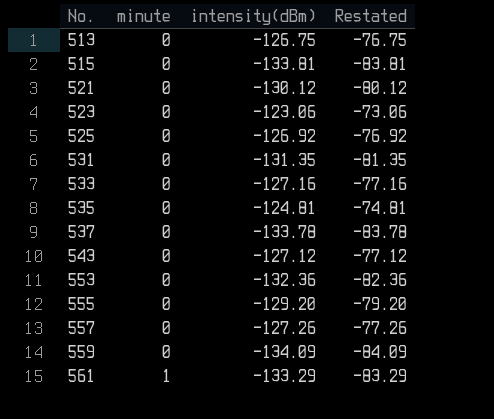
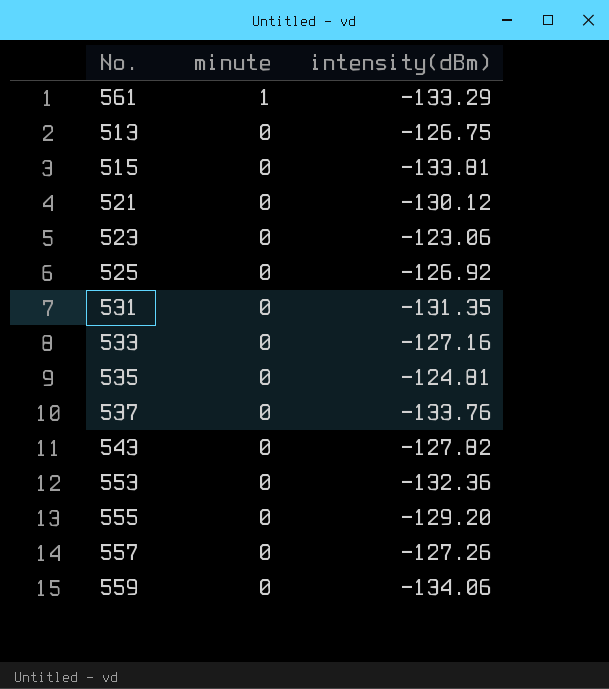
row order: No. ascending -> minute descending
column Restated | formula: [intensity(dBm)] + 50 -> none
537 | intensity(dBm): -133.78 -> -133.76
543 | intensity(dBm): -127.12 -> -127.82
559 | intensity(dBm): -134.09 -> -134.06

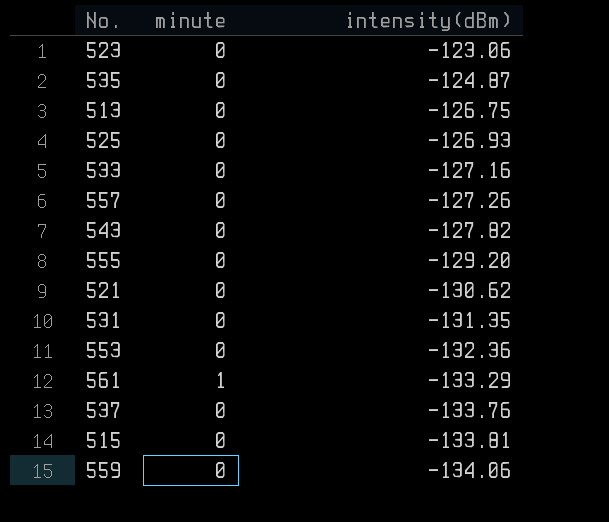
row order: minute descending -> intensity(dBm) descending
535 | intensity(dBm): -124.81 -> -124.87
525 | intensity(dBm): -126.92 -> -126.93
521 | intensity(dBm): -130.12 -> -130.62

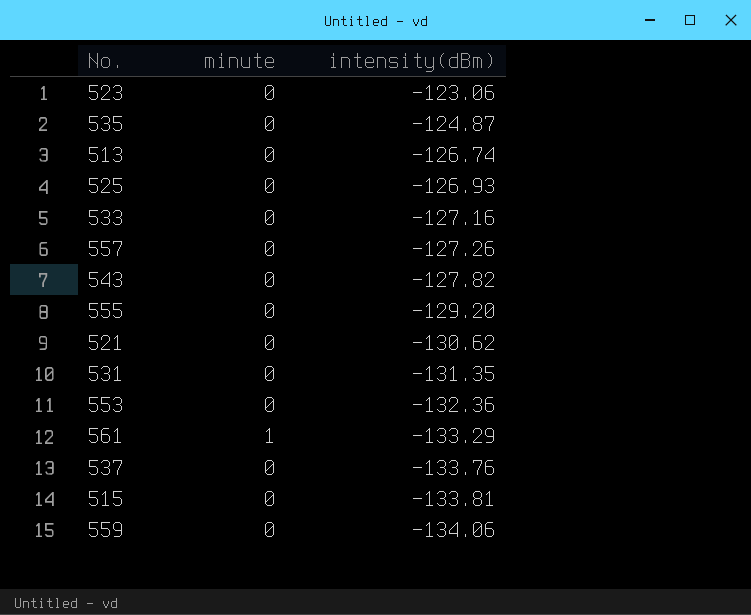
513 | intensity(dBm): -126.75 -> -126.74

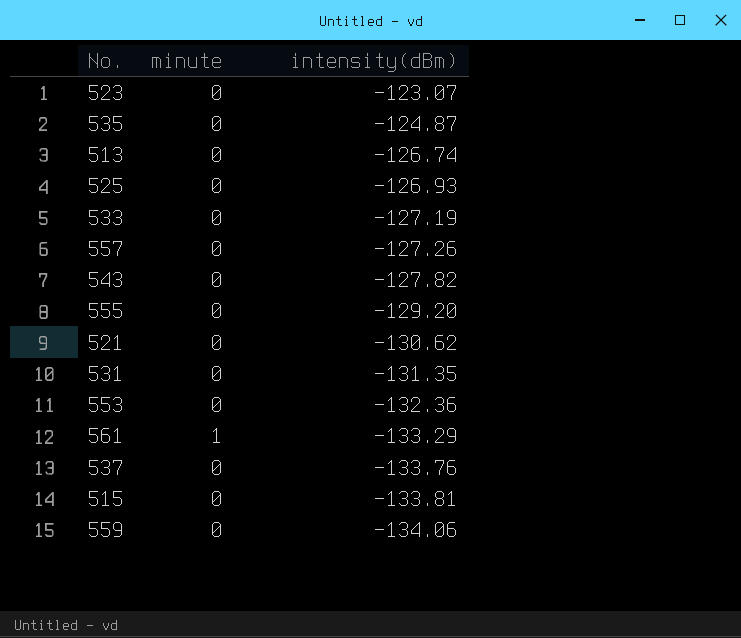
523 | intensity(dBm): -123.06 -> -123.07
533 | intensity(dBm): -127.16 -> -127.19

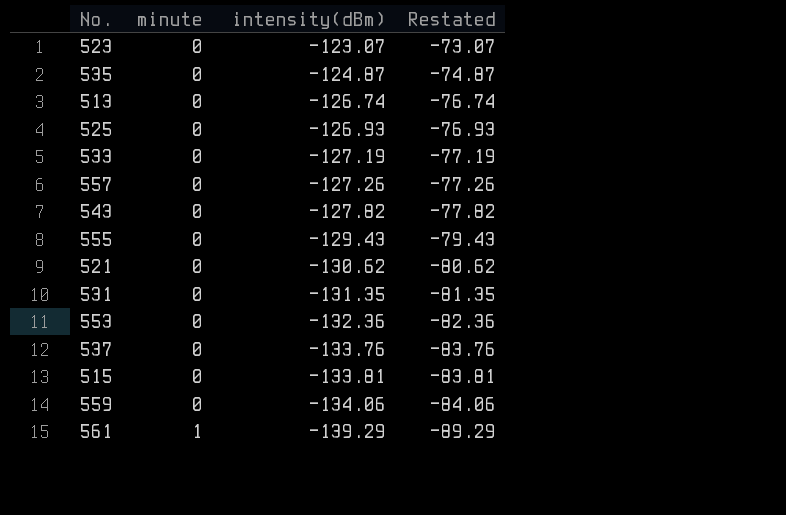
row order: intensity(dBm) descending -> minute ascending
column Restated | formula: none -> [intensity(dBm)] + 50
555 | intensity(dBm): -129.20 -> -129.43
561 | intensity(dBm): -133.29 -> -139.29

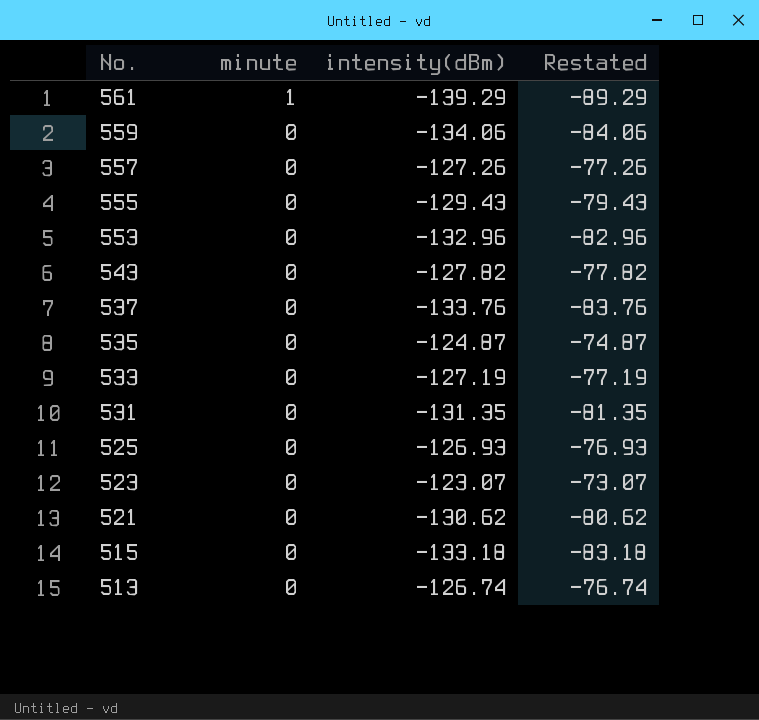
row order: minute ascending -> No. descending
553 | intensity(dBm): -132.36 -> -132.96
553 | Restated: -82.36 -> -82.96
515 | intensity(dBm): -133.81 -> -133.18
515 | Restated: -83.81 -> -83.18

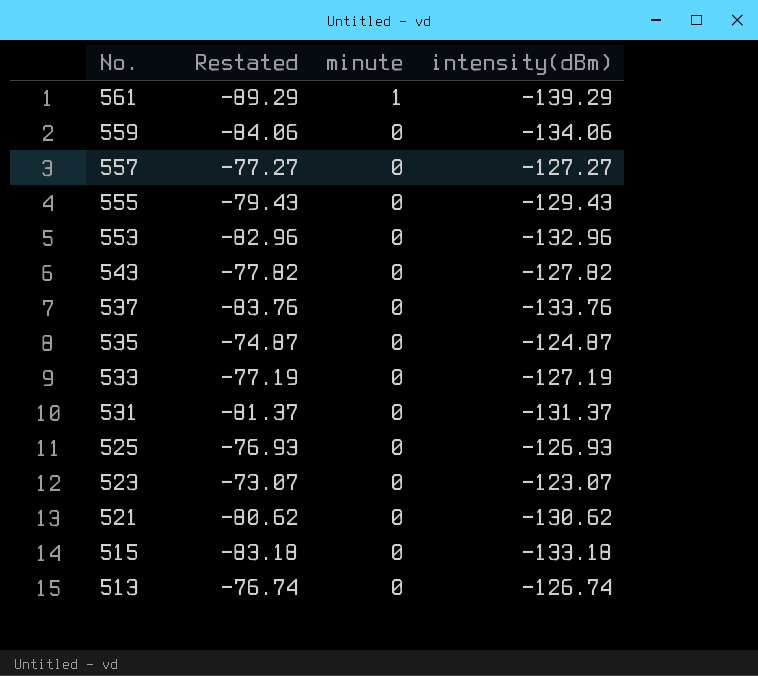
column Restated | position: 4 -> 2
557 | Restated: -77.26 -> -77.27
557 | intensity(dBm): -127.26 -> -127.27
531 | Restated: -81.35 -> -81.37
531 | intensity(dBm): -131.35 -> -131.37

